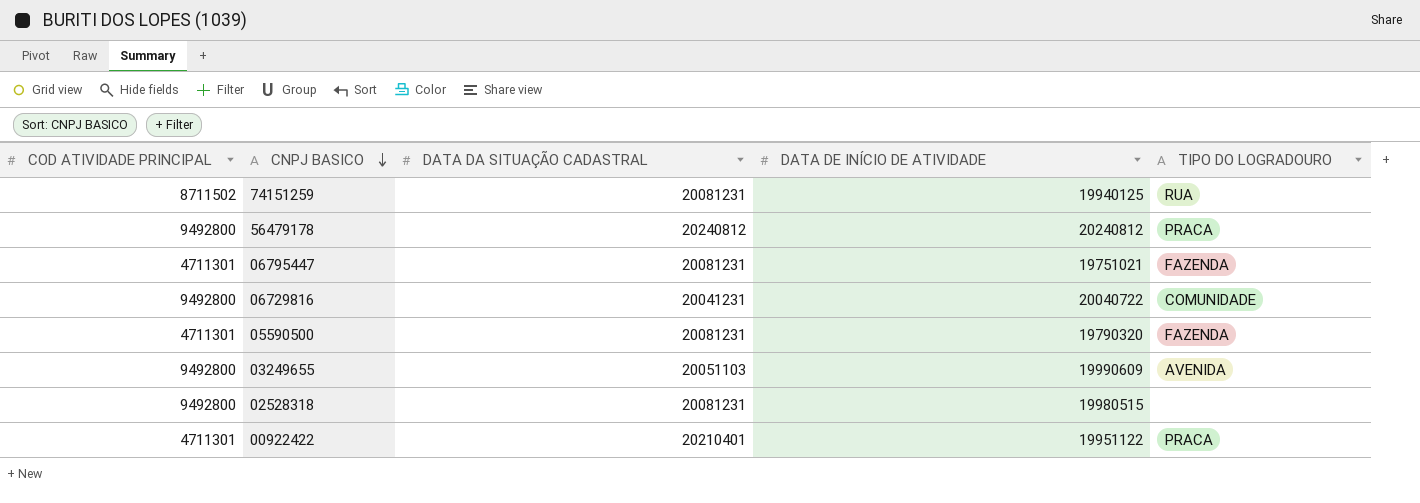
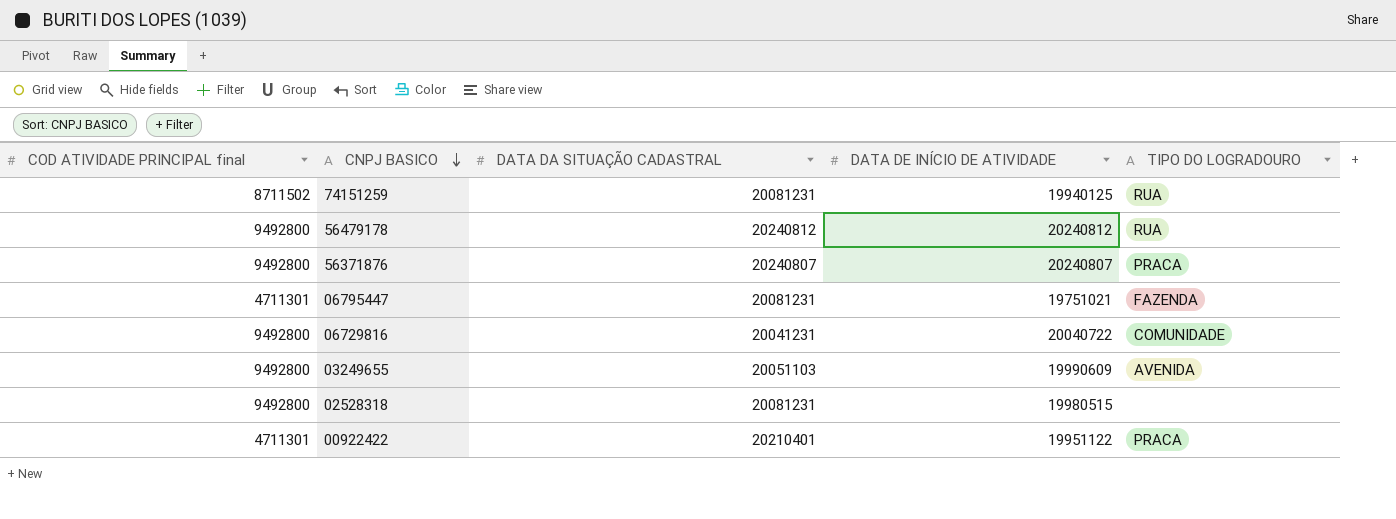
column name: COD ATIVIDADE PRINCIPAL -> COD ATIVIDADE PRINCIPAL final
row 05590500: 4711301 | 20081231 | 19790320 | FAZENDA -> none
56479178 | TIPO DO LOGRADOURO: PRACA -> RUA
row 56371876: none -> 9492800 | 20240807 | 20240807 | PRACA

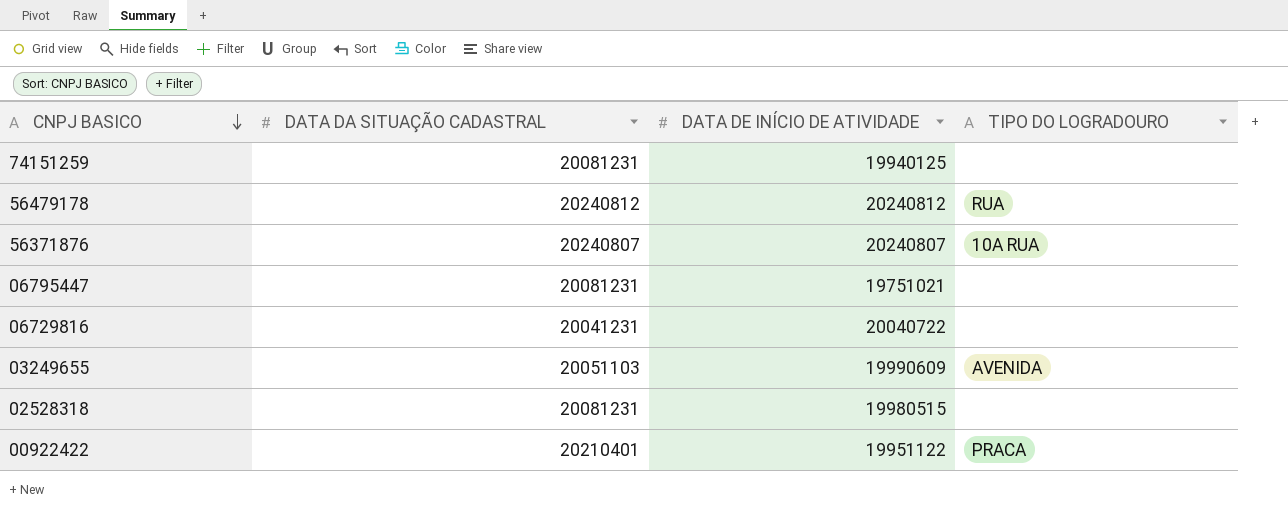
column COD ATIVIDADE PRINCIPAL final | position: 1 -> none
74151259 | TIPO DO LOGRADOURO: RUA -> none
56371876 | TIPO DO LOGRADOURO: PRACA -> 10A RUA
06795447 | TIPO DO LOGRADOURO: FAZENDA -> none
06729816 | TIPO DO LOGRADOURO: COMUNIDADE -> none

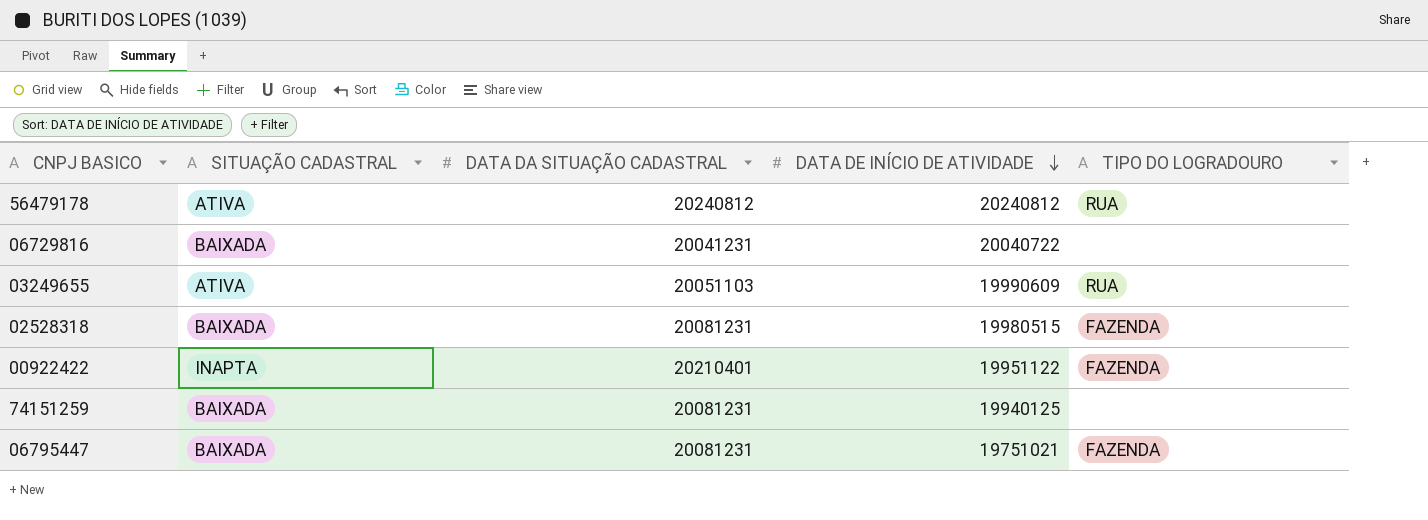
row order: CNPJ BASICO descending -> DATA DE INÍCIO DE ATIVIDADE descending
column SITUAÇÃO CADASTRAL | position: none -> 2
row 56371876: 20240807 | 20240807 | 10A RUA -> none
03249655 | TIPO DO LOGRADOURO: AVENIDA -> RUA
02528318 | TIPO DO LOGRADOURO: none -> FAZENDA
00922422 | TIPO DO LOGRADOURO: PRACA -> FAZENDA
06795447 | TIPO DO LOGRADOURO: none -> FAZENDA

